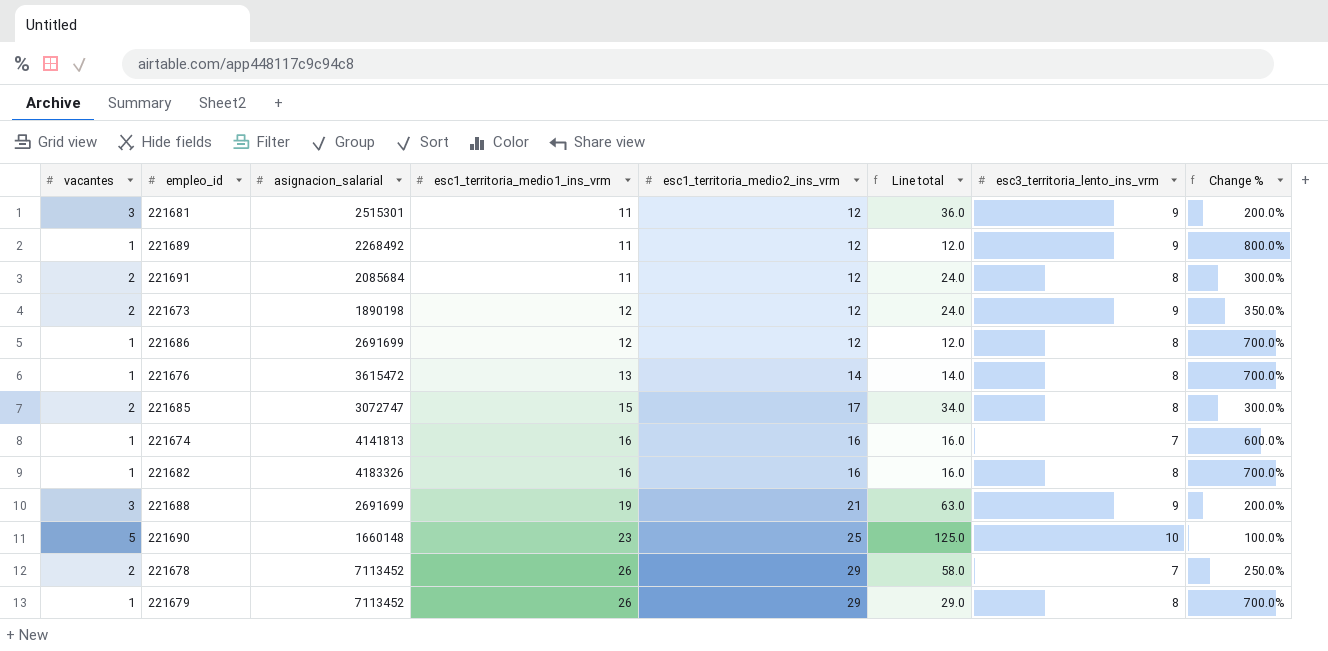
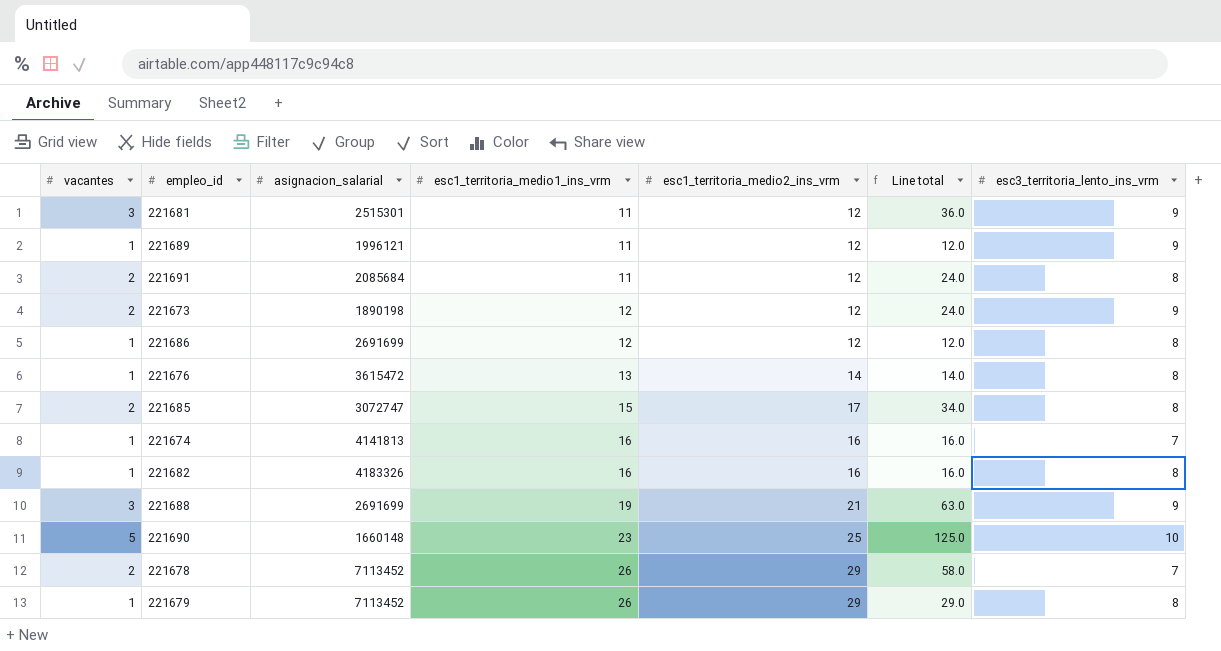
column Change % | formula: ([esc3_territoria_lento_ins_vrm] - [vacantes]) / [vacantes] -> none
221689 | asignacion_salarial: 2268492 -> 1996121

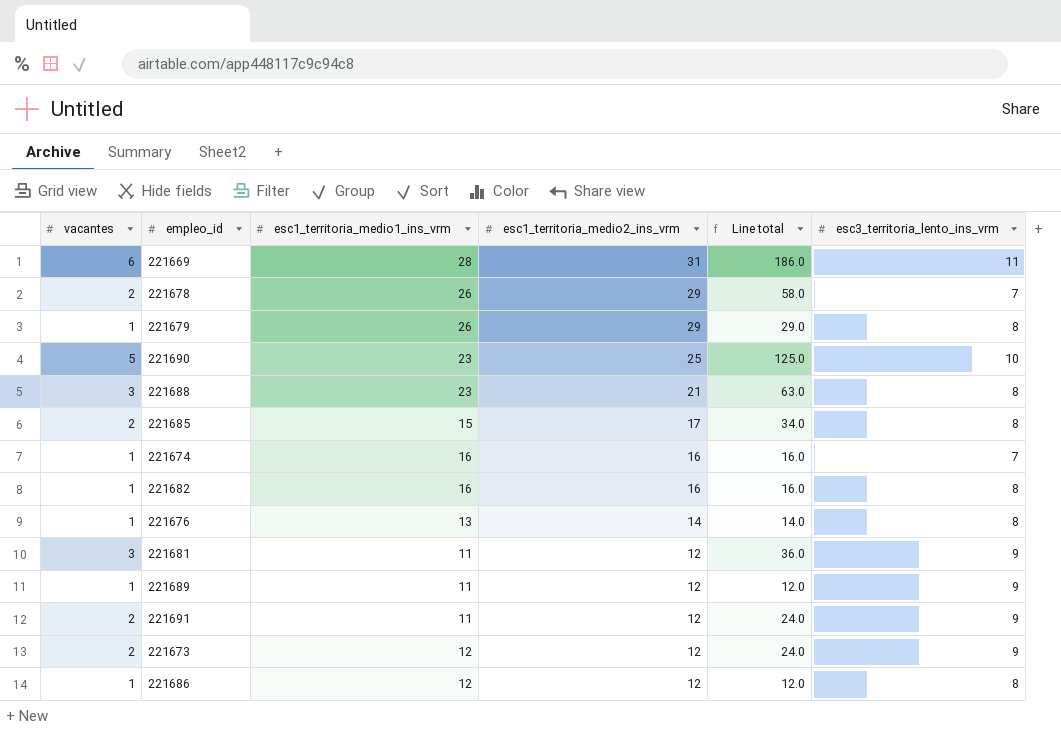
row order: esc1_territoria_medio1_ins_vrm ascending -> esc1_territoria_medio2_ins_vrm descending
column asignacion_salarial | position: 3 -> none
row 221669: none -> 6 | 28 | 31 | 186.0 | 11
221688 | esc1_territoria_medio1_ins_vrm: 19 -> 23
221688 | esc3_territoria_lento_ins_vrm: 9 -> 8
221691 | esc3_territoria_lento_ins_vrm: 8 -> 9

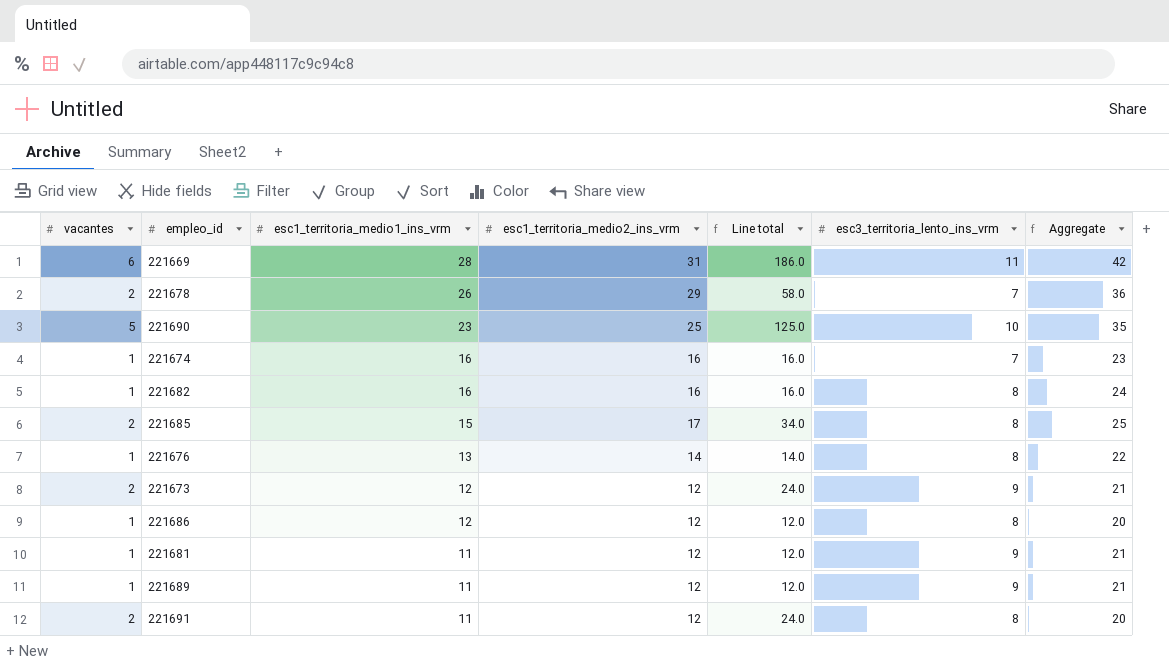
row order: esc1_territoria_medio2_ins_vrm descending -> esc1_territoria_medio1_ins_vrm descending
column Aggregate | formula: none -> [esc1_territoria_medio2_ins_vrm] + [esc3_territoria_lento_ins_vrm]
row 221679: 1 | 26 | 29 | 29.0 | 8 -> none
row 221688: 3 | 23 | 21 | 63.0 | 8 -> none
221681 | vacantes: 3 -> 1
221681 | Line total: 36.0 -> 12.0
221691 | esc3_territoria_lento_ins_vrm: 9 -> 8

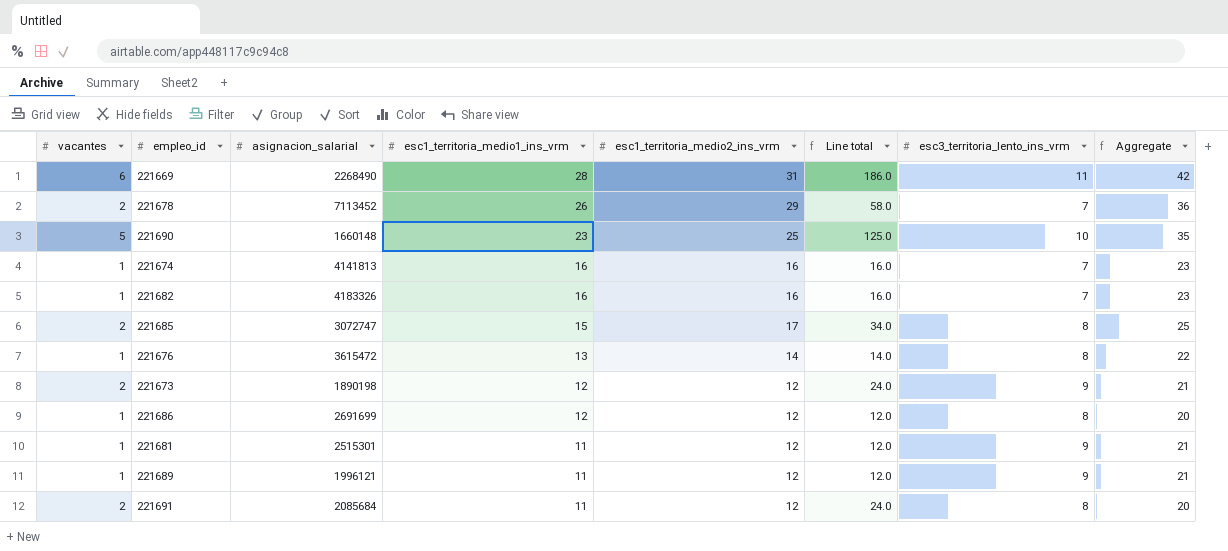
column asignacion_salarial | position: none -> 3
221682 | esc3_territoria_lento_ins_vrm: 8 -> 7
221682 | Aggregate: 24 -> 23

